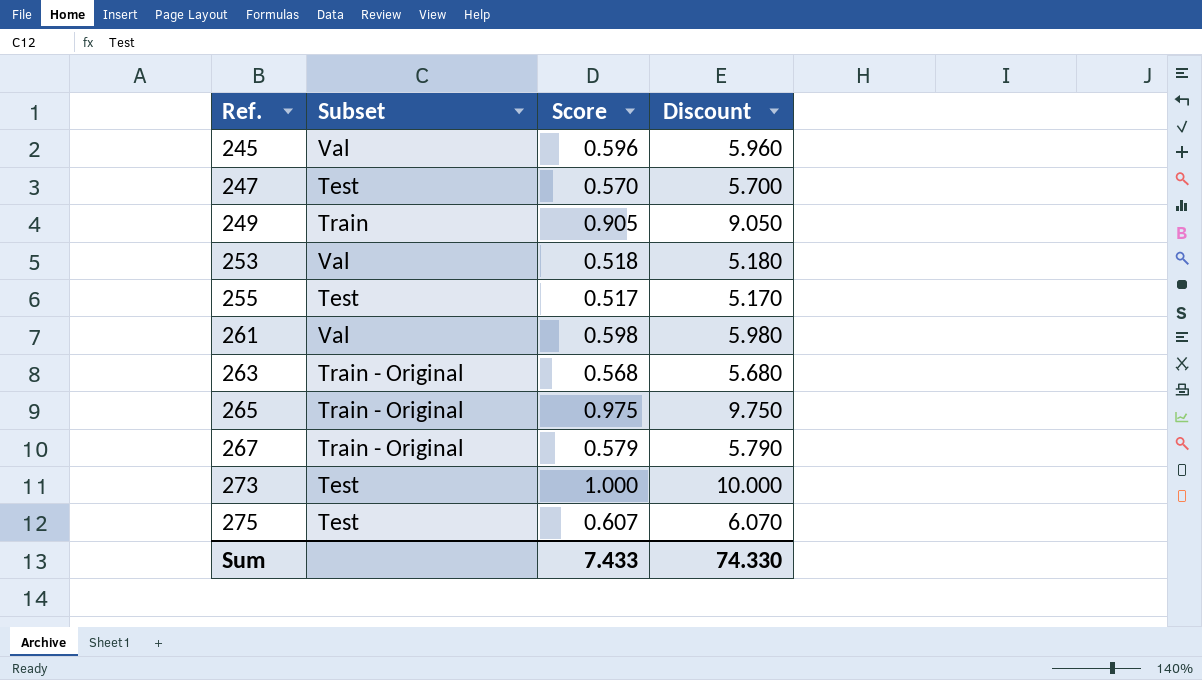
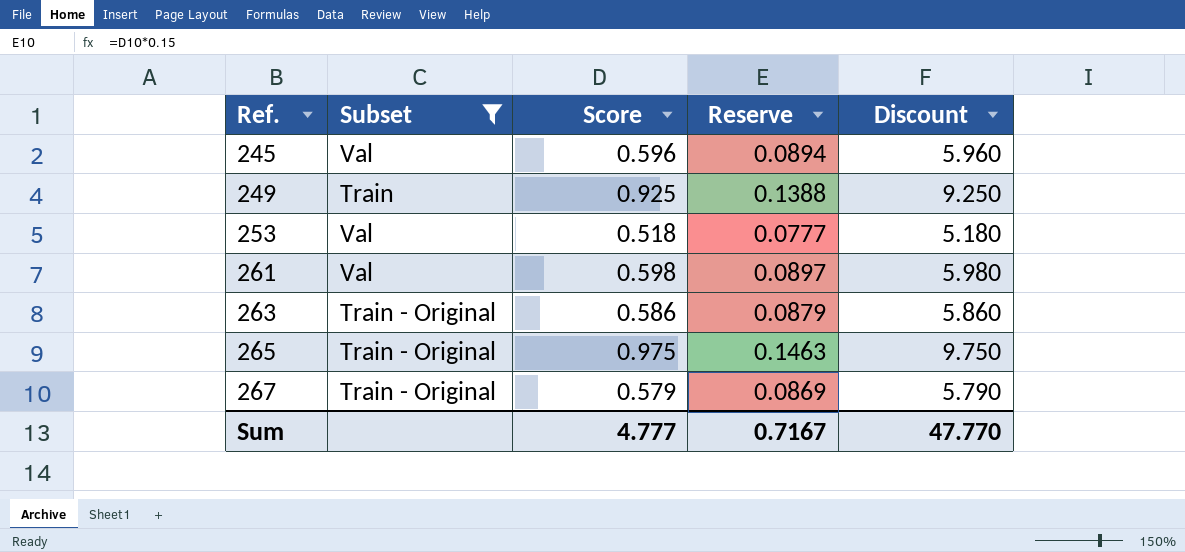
filter: none -> Subset != Test
column Reserve | formula: none -> [Score] * 0.15
249 | Score: 0.905 -> 0.925
249 | Discount: 9.050 -> 9.250
263 | Score: 0.568 -> 0.586
263 | Discount: 5.680 -> 5.860
Sum | Score: 7.433 -> 4.777
Sum | Discount: 74.330 -> 47.770

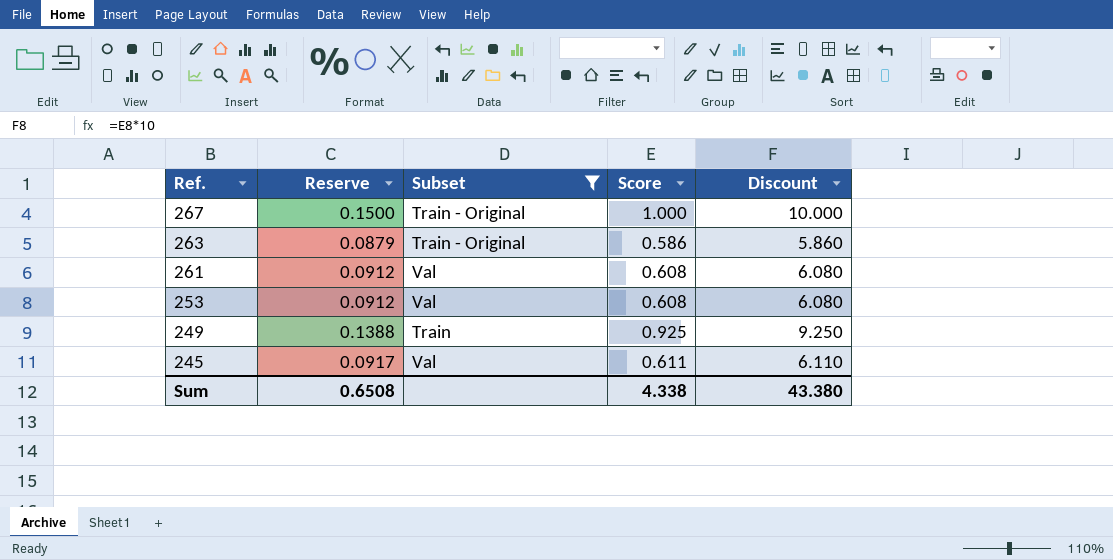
row order: Ref. ascending -> Ref. descending
column Reserve | position: 4 -> 2
row 265: Train - Original | 0.975 | 0.1463 | 9.750 -> none
267 | Reserve: 0.0869 -> 0.1500
267 | Score: 0.579 -> 1.000
267 | Discount: 5.790 -> 10.000
261 | Reserve: 0.0897 -> 0.0912
261 | Score: 0.598 -> 0.608
261 | Discount: 5.980 -> 6.080
253 | Reserve: 0.0777 -> 0.0912
253 | Score: 0.518 -> 0.608
253 | Discount: 5.180 -> 6.080
245 | Reserve: 0.0894 -> 0.0917
245 | Score: 0.596 -> 0.611
245 | Discount: 5.960 -> 6.110
Sum | Reserve: 0.7167 -> 0.6508
Sum | Score: 4.777 -> 4.338
Sum | Discount: 47.770 -> 43.380

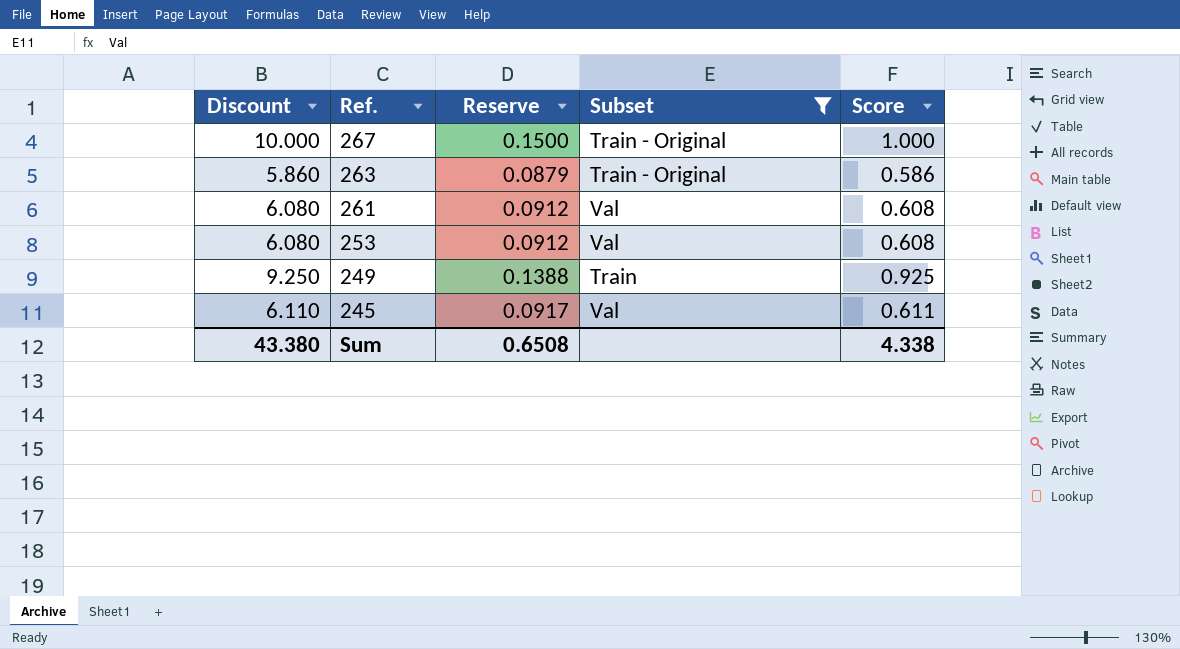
column Discount | position: 5 -> 1

